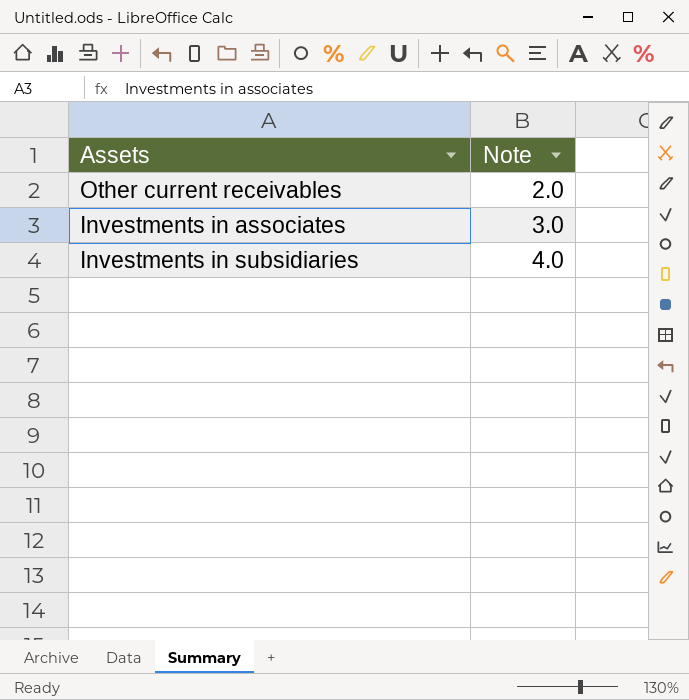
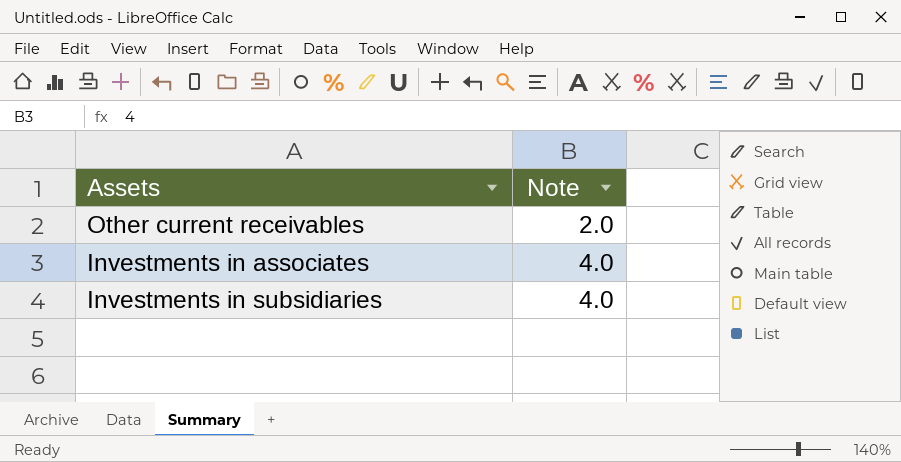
Investments in associates | Note: 3.0 -> 4.0

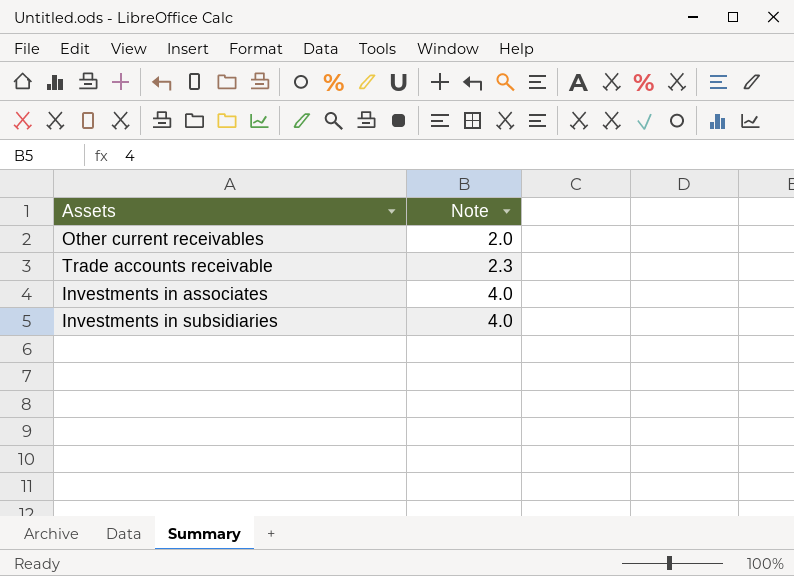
row Trade accounts receivable: none -> 2.3

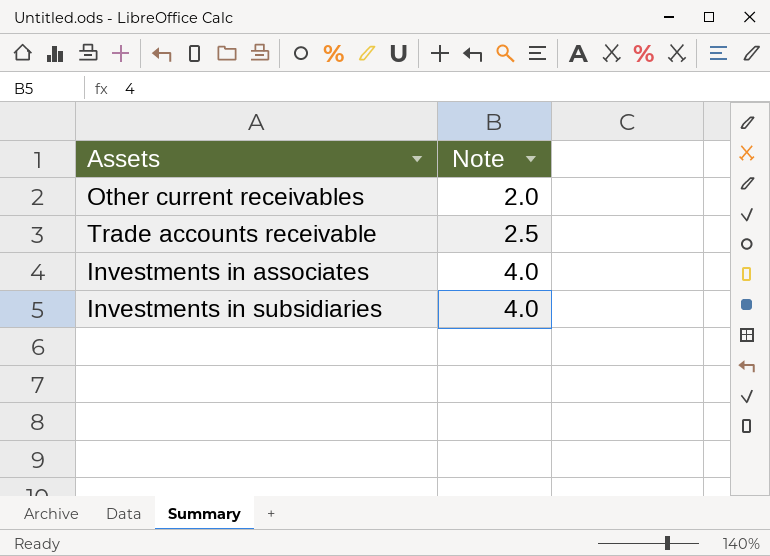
Trade accounts receivable | Note: 2.3 -> 2.5

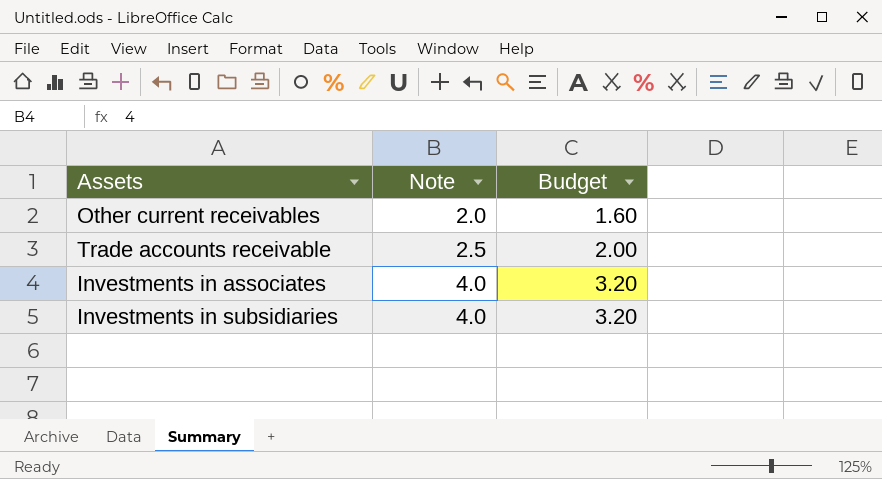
column Budget | formula: none -> [Note] * 0.8

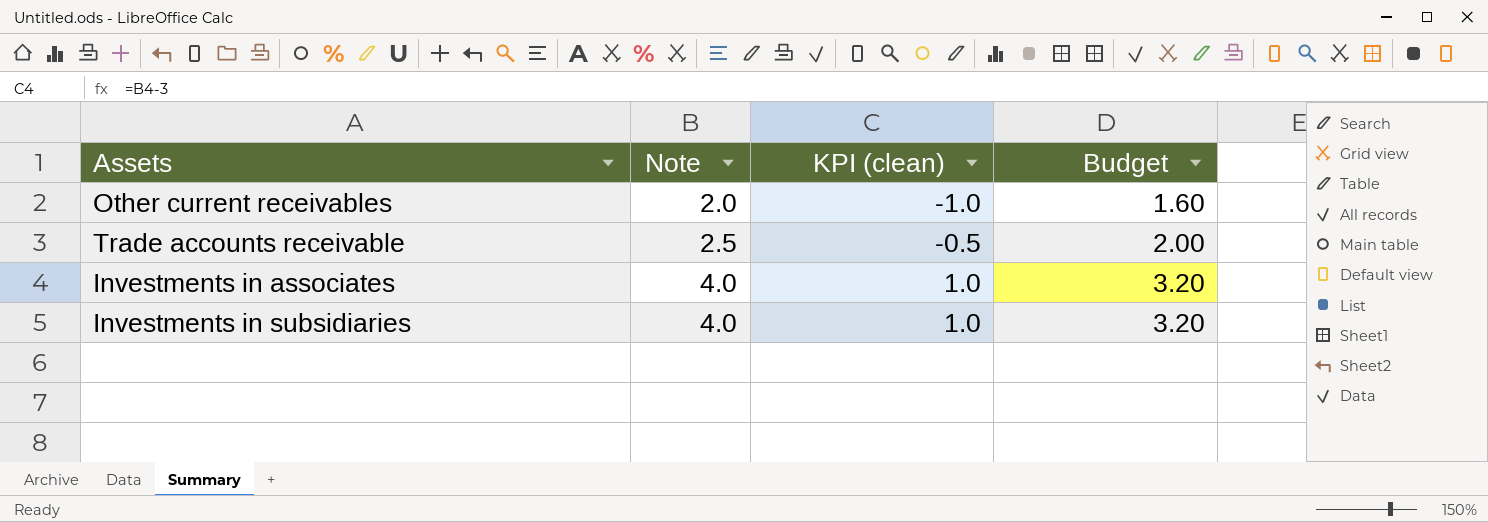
column KPI (clean) | formula: none -> [Note] - 3

